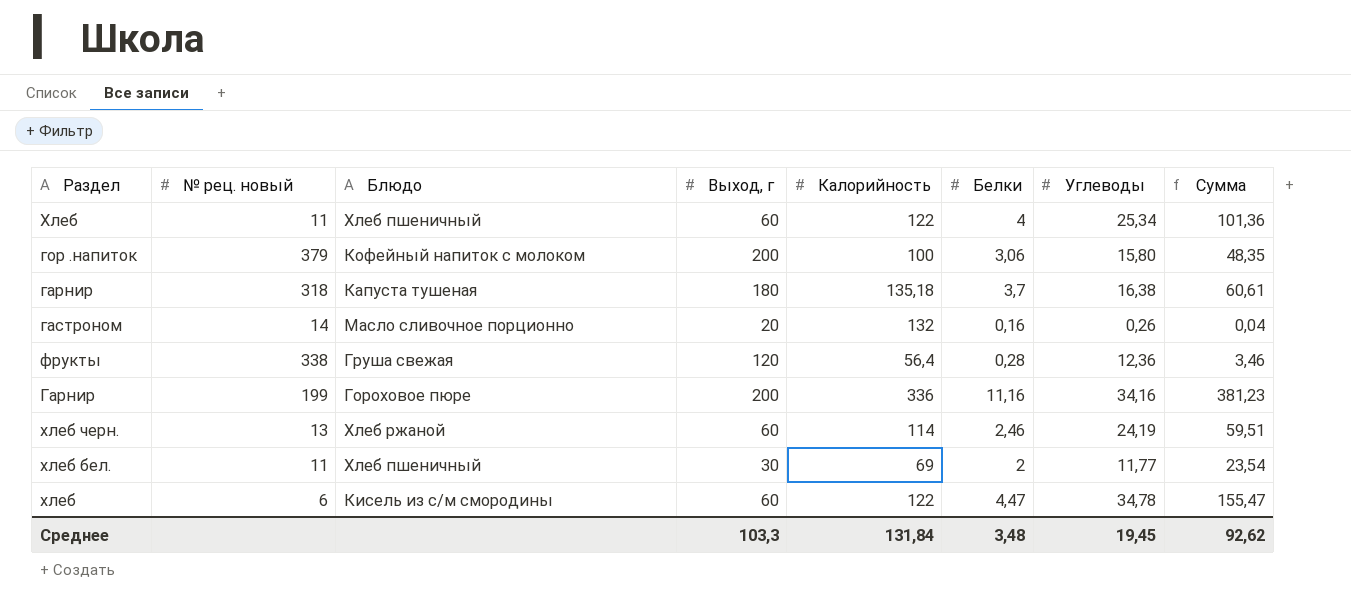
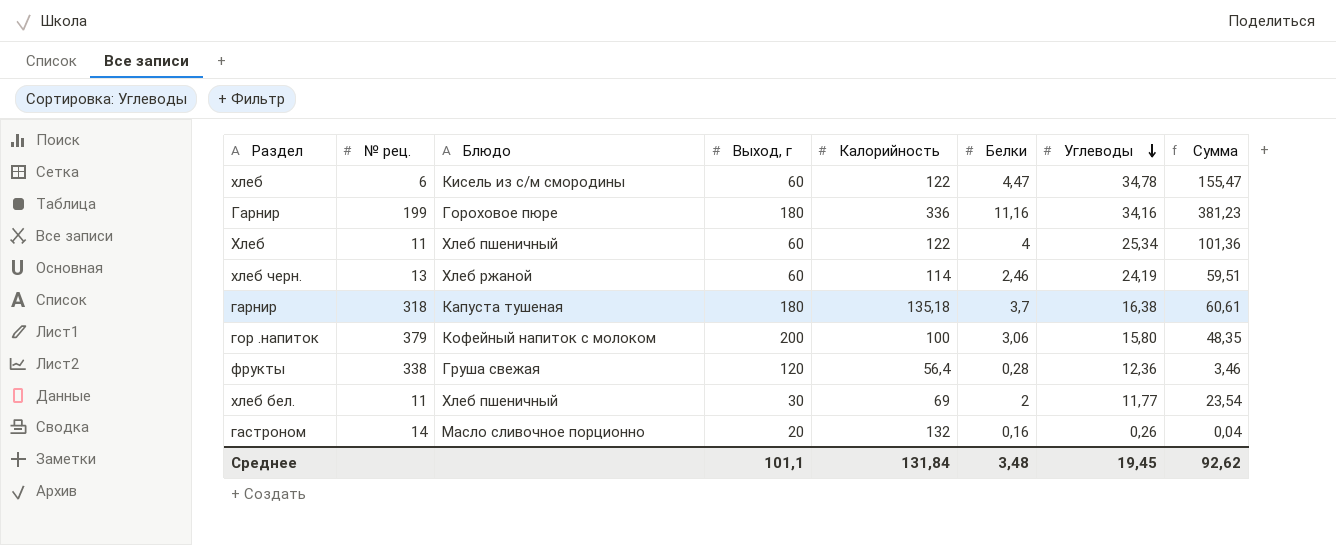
row order: none -> Углеводы descending
column name: № рец. новый -> № рец.
Гарнир | Выход, г: 200 -> 180
Среднее | Выход, г: 103,3 -> 101,1

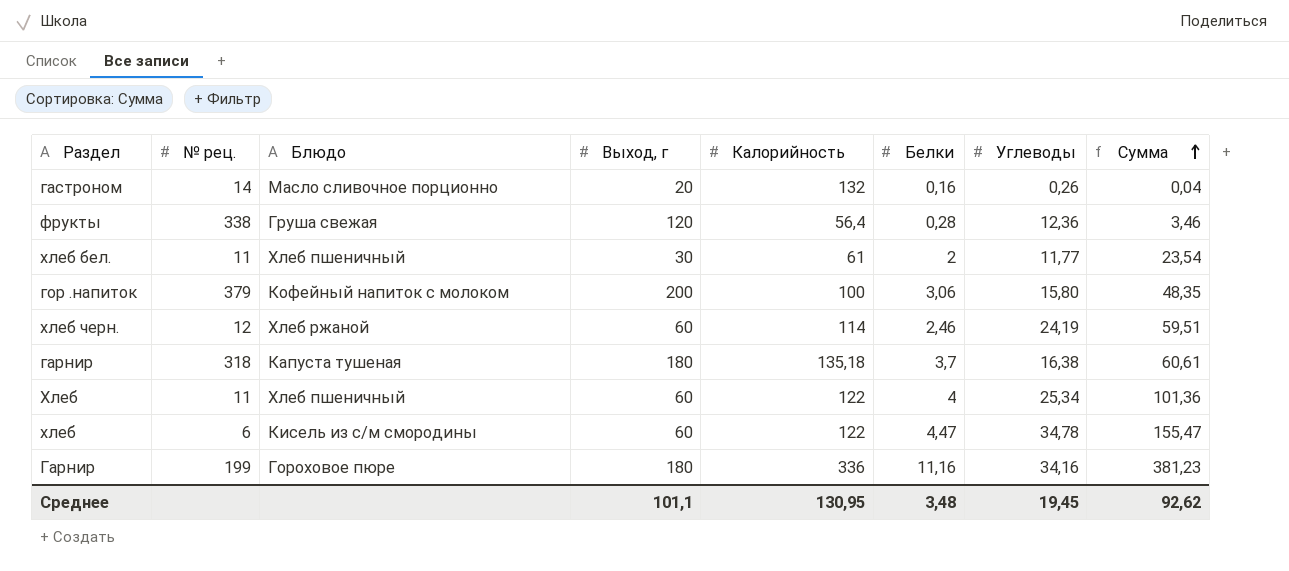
row order: Углеводы descending -> Сумма ascending
хлеб бел. | Калорийность: 69 -> 61
хлеб черн. | № рец.: 13 -> 12
Среднее | Калорийность: 131,84 -> 130,95

